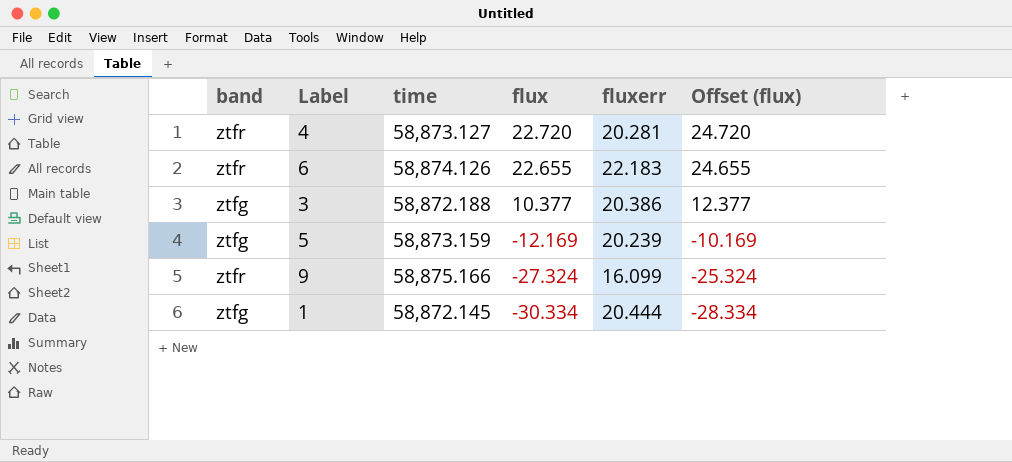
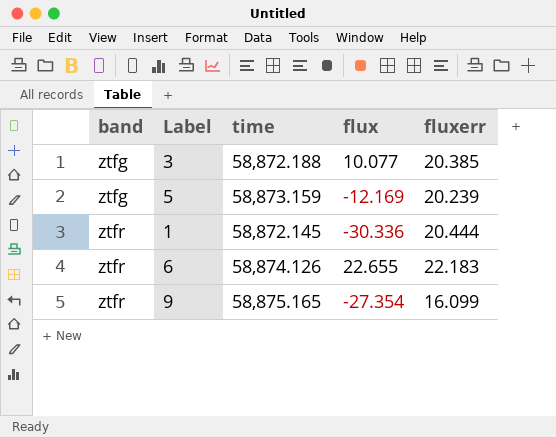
row order: flux descending -> band ascending
column Offset (flux) | formula: [flux] + 2 -> none
row 4: ztfr | 58,873.127 | 22.720 | 20.281 | 24.720 -> none
3 | flux: 10.377 -> 10.077
3 | fluxerr: 20.386 -> 20.385
1 | band: ztfg -> ztfr
1 | flux: -30.334 -> -30.336
9 | time: 58,875.166 -> 58,875.165
9 | flux: -27.324 -> -27.354

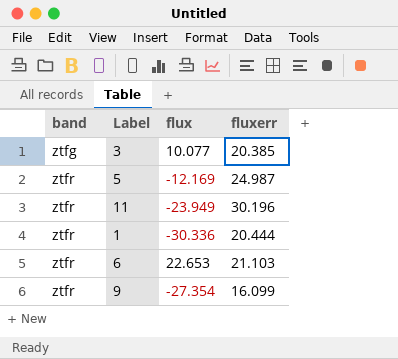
column time | position: 3 -> none
5 | band: ztfg -> ztfr
5 | fluxerr: 20.239 -> 24.987
row 11: none -> ztfr | -23.949 | 30.196
6 | flux: 22.655 -> 22.653
6 | fluxerr: 22.183 -> 21.103

